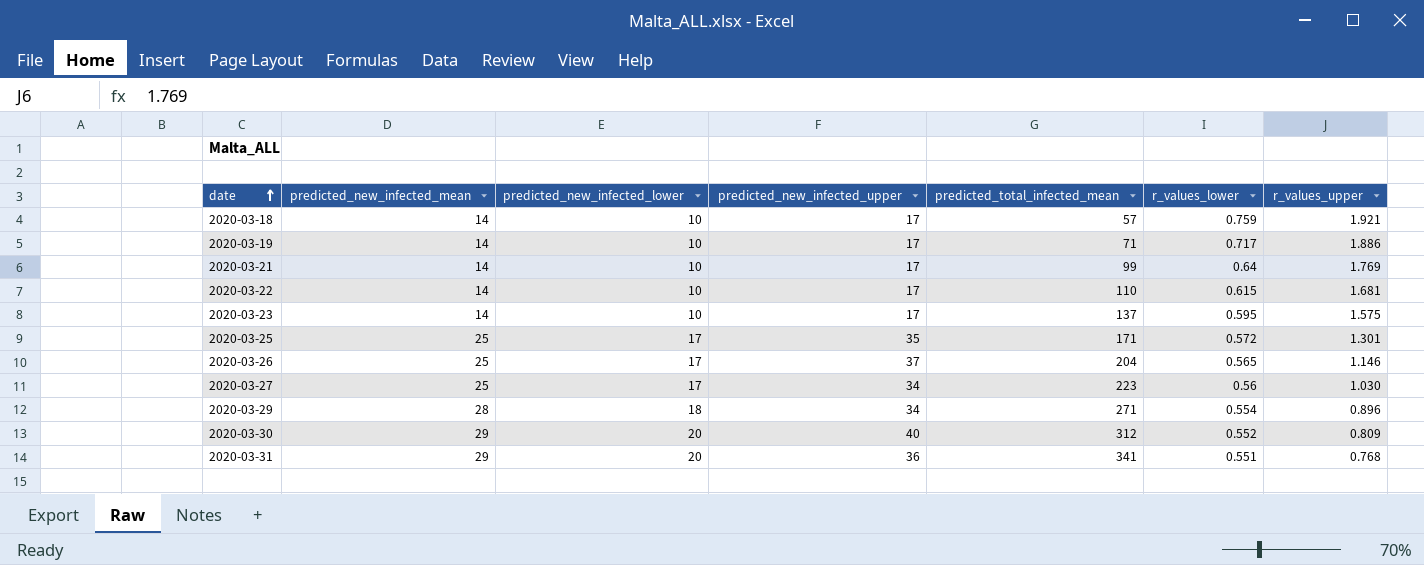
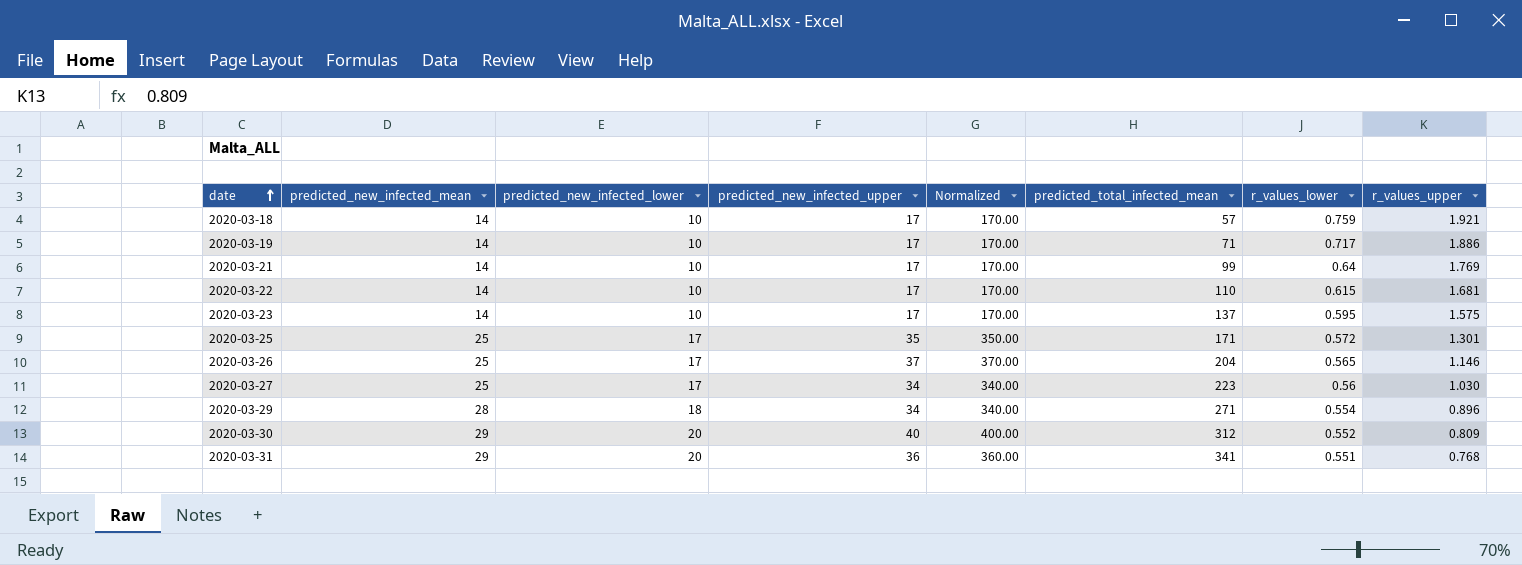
column Normalized | formula: none -> [predicted_new_infected_upper] * 10

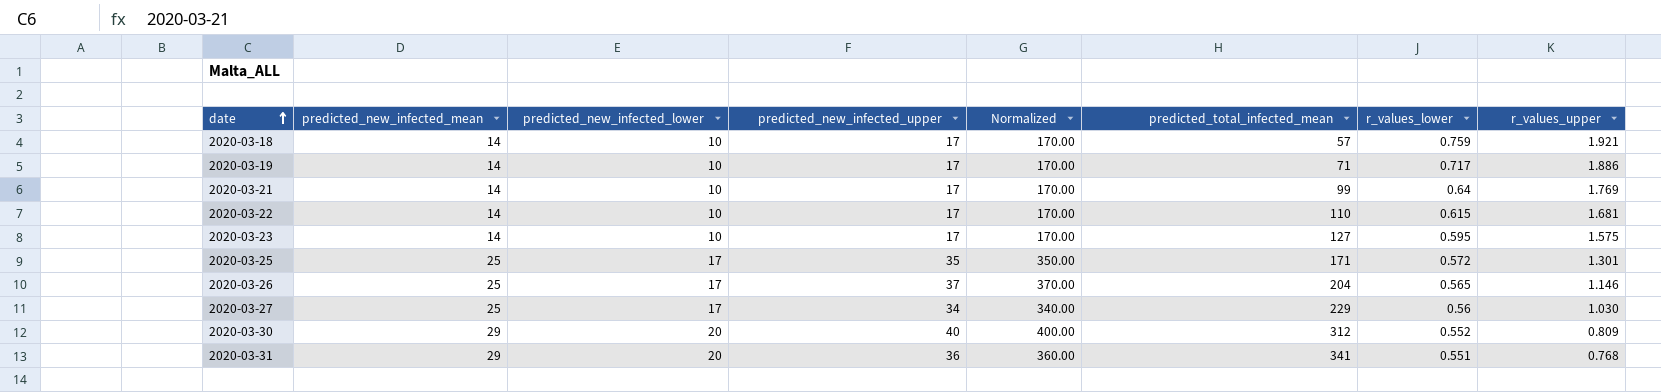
row 2020-03-29: 28 | 18 | 34 | 340.00 | 271 | 0.554 | 0.896 -> none
2020-03-23 | predicted_total_infected_mean: 137 -> 127
2020-03-27 | predicted_total_infected_mean: 223 -> 229

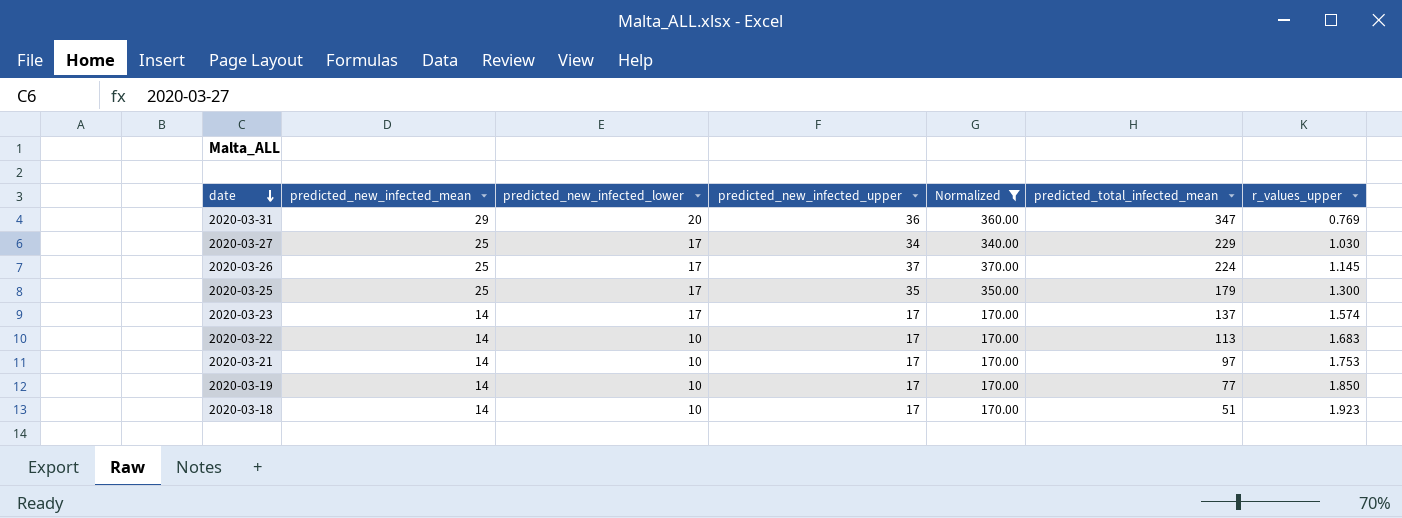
filter: none -> Normalized != 400.00
row order: date ascending -> date descending
column r_values_lower | position: 7 -> none
2020-03-31 | predicted_total_infected_mean: 341 -> 347
2020-03-31 | r_values_upper: 0.768 -> 0.769
2020-03-26 | predicted_total_infected_mean: 204 -> 224
2020-03-26 | r_values_upper: 1.146 -> 1.145
2020-03-25 | predicted_total_infected_mean: 171 -> 179
2020-03-25 | r_values_upper: 1.301 -> 1.300
2020-03-23 | predicted_new_infected_lower: 10 -> 17
2020-03-23 | predicted_total_infected_mean: 127 -> 137
2020-03-23 | r_values_upper: 1.575 -> 1.574
2020-03-22 | predicted_total_infected_mean: 110 -> 113
2020-03-22 | r_values_upper: 1.681 -> 1.683
2020-03-21 | predicted_total_infected_mean: 99 -> 97
2020-03-21 | r_values_upper: 1.769 -> 1.753
2020-03-19 | predicted_total_infected_mean: 71 -> 77
2020-03-19 | r_values_upper: 1.886 -> 1.850
2020-03-18 | predicted_total_infected_mean: 57 -> 51
2020-03-18 | r_values_upper: 1.921 -> 1.923

